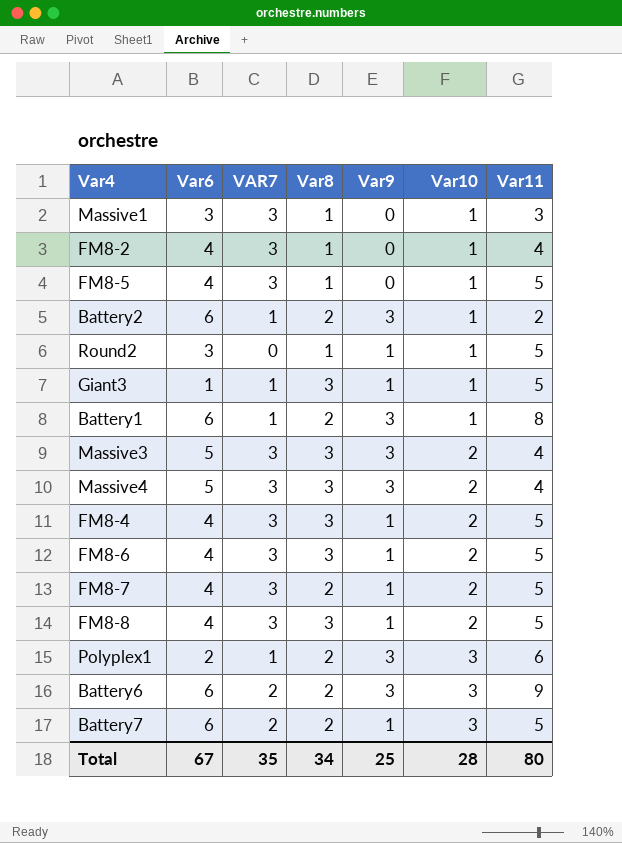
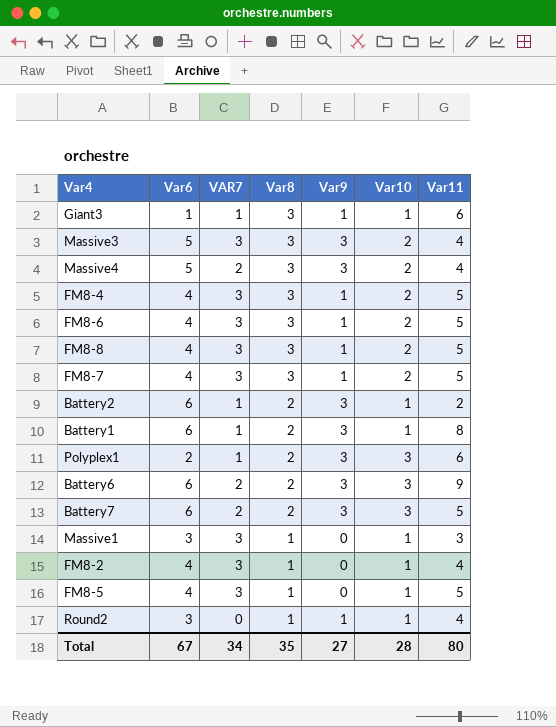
row order: Var10 ascending -> Var8 descending
Giant3 | Var11: 5 -> 6
Massive4 | VAR7: 3 -> 2
FM8-7 | Var8: 2 -> 3
Battery7 | Var9: 1 -> 3
Round2 | Var11: 5 -> 4
Total | VAR7: 35 -> 34
Total | Var8: 34 -> 35
Total | Var9: 25 -> 27

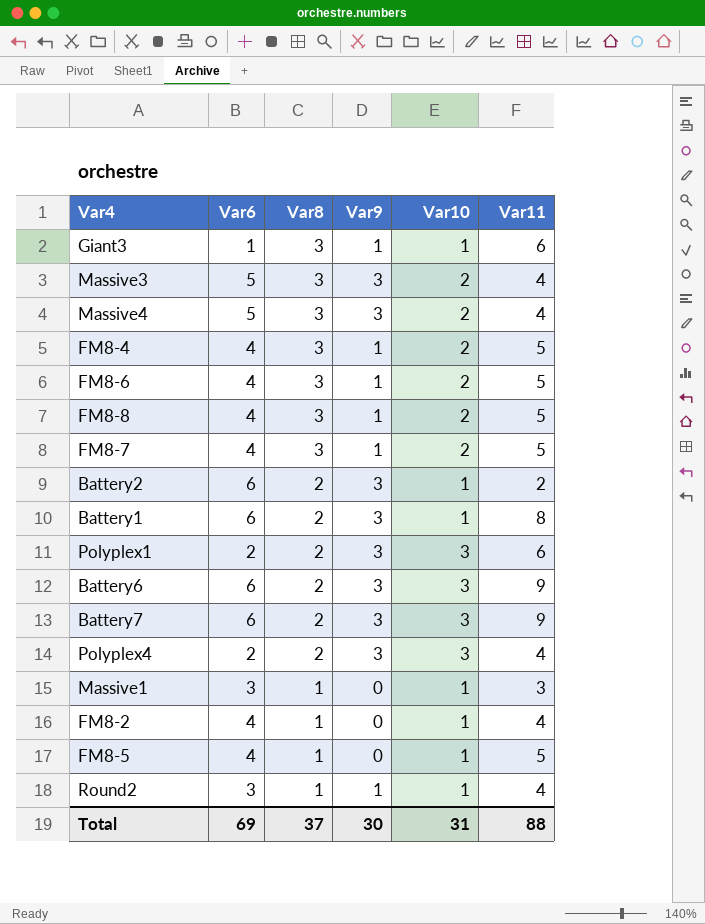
column VAR7 | position: 3 -> none
Battery7 | Var11: 5 -> 9
row Polyplex4: none -> 2 | 2 | 3 | 3 | 4
Total | Var6: 67 -> 69
Total | Var8: 35 -> 37
Total | Var9: 27 -> 30
Total | Var10: 28 -> 31
Total | Var11: 80 -> 88

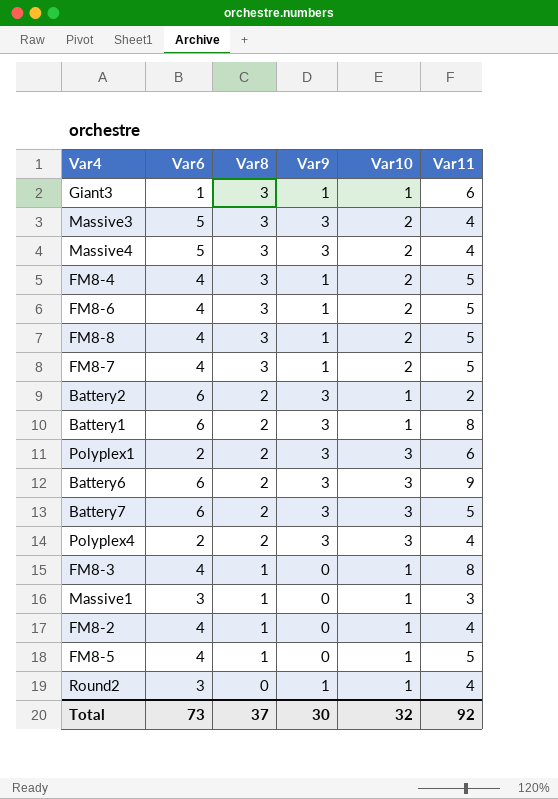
Battery7 | Var11: 9 -> 5
row FM8-3: none -> 4 | 1 | 0 | 1 | 8
Round2 | Var8: 1 -> 0
Total | Var6: 69 -> 73
Total | Var10: 31 -> 32
Total | Var11: 88 -> 92

